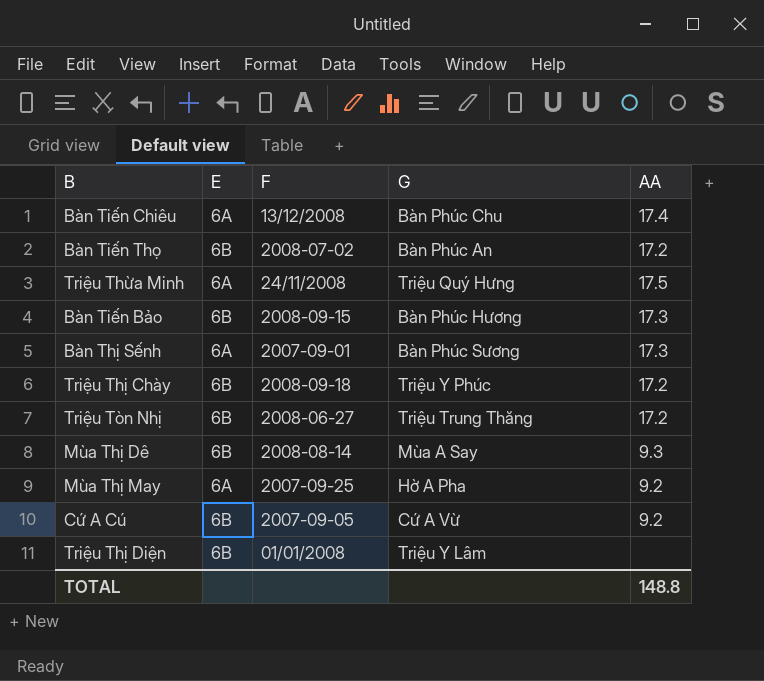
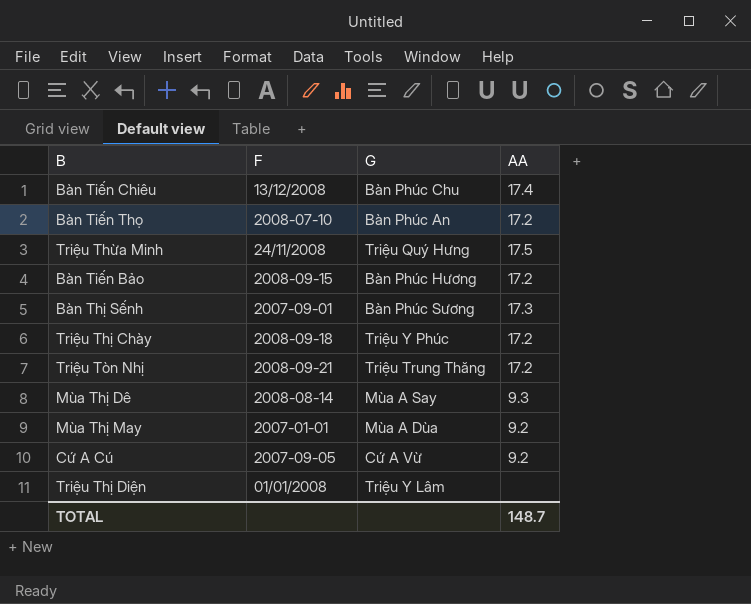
column E | position: 2 -> none
Bàn Tiến Thọ | F: 2008-07-02 -> 2008-07-10
Bàn Tiến Bảo | AA: 17.3 -> 17.2
Triệu Tòn Nhị | F: 2008-06-27 -> 2008-09-21
Mùa Thị May | F: 2007-09-25 -> 2007-01-01
Mùa Thị May | G: Hờ A Pha -> Mùa A Dùa
TOTAL | AA: 148.8 -> 148.7

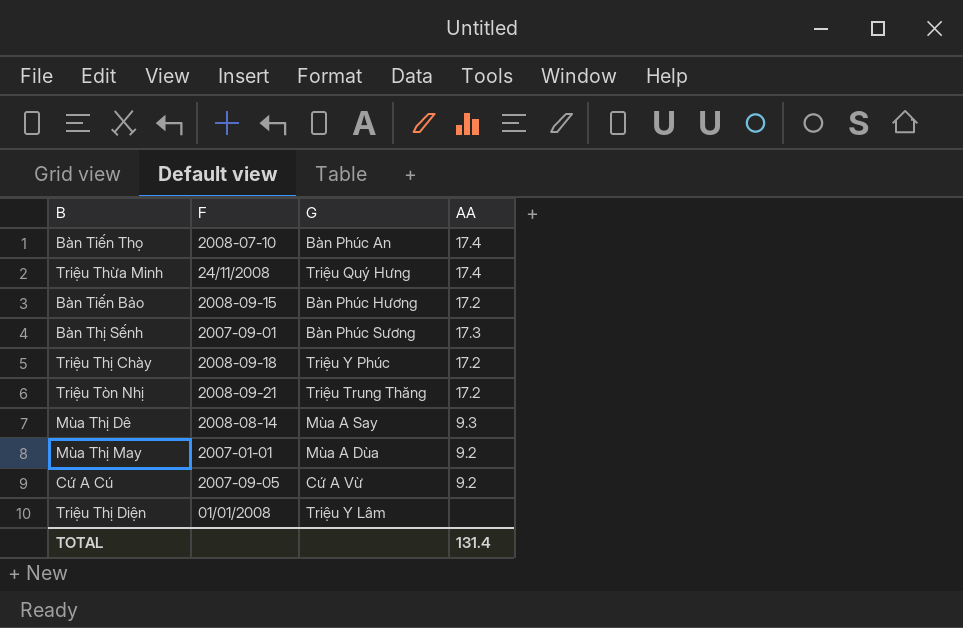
row Bàn Tiến Chiêu: 13/12/2008 | Bàn Phúc Chu | 17.4 -> none
Bàn Tiến Thọ | AA: 17.2 -> 17.4
Triệu Thừa Minh | AA: 17.5 -> 17.4
TOTAL | AA: 148.7 -> 131.4

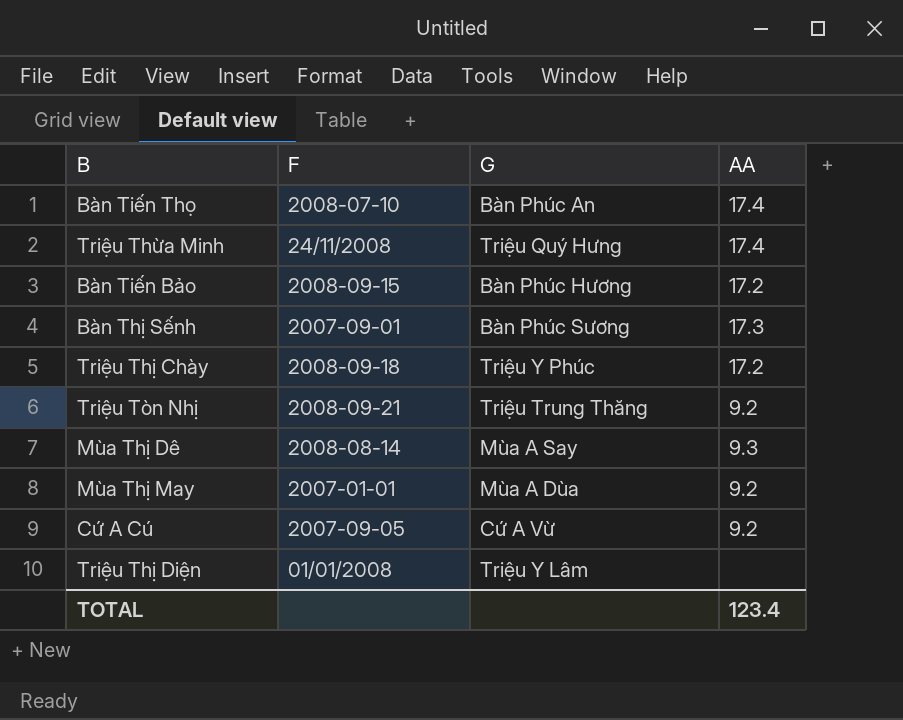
Triệu Tòn Nhị | AA: 17.2 -> 9.2
TOTAL | AA: 131.4 -> 123.4

